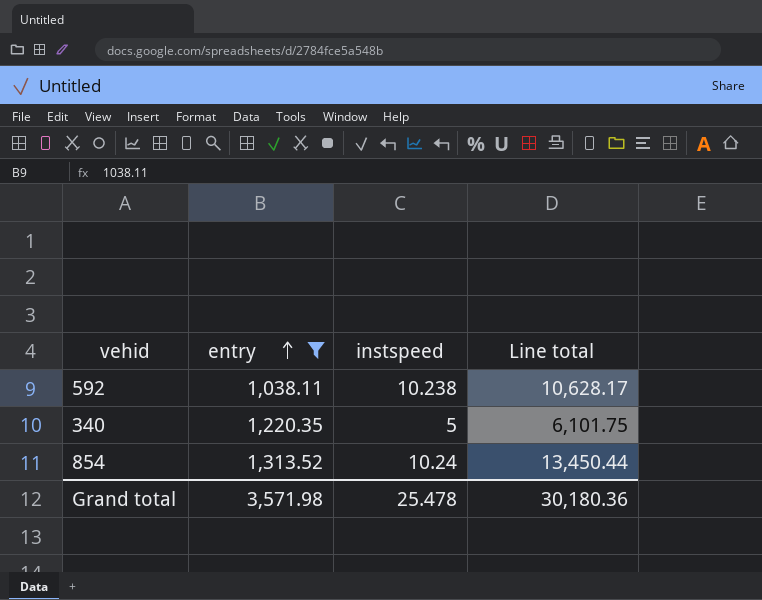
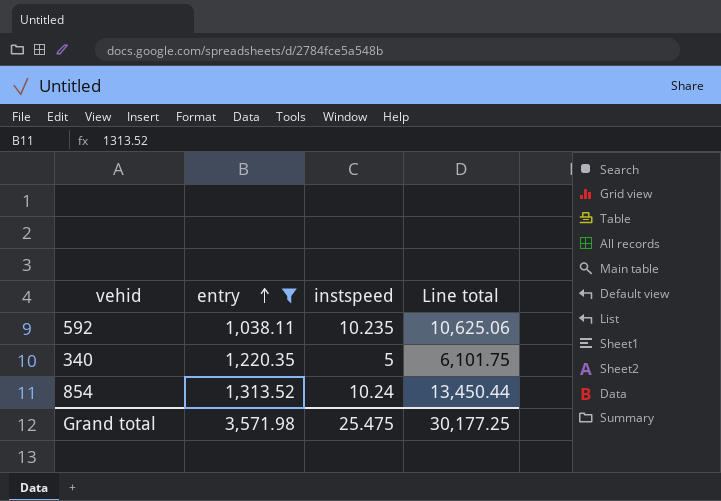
592 | instspeed: 10.238 -> 10.235
592 | Line total: 10,628.17 -> 10,625.06
Grand total | instspeed: 25.478 -> 25.475
Grand total | Line total: 30,180.36 -> 30,177.25

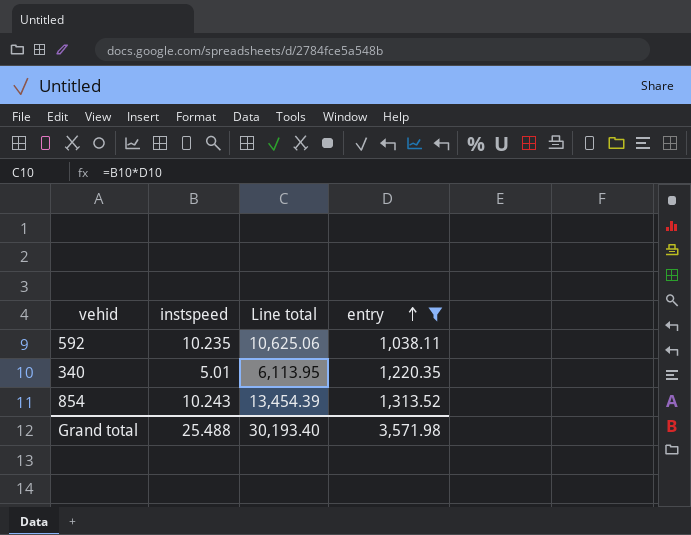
column entry | position: 2 -> 4
340 | instspeed: 5 -> 5.01
340 | Line total: 6,101.75 -> 6,113.95
854 | instspeed: 10.24 -> 10.243
854 | Line total: 13,450.44 -> 13,454.39
Grand total | instspeed: 25.475 -> 25.488
Grand total | Line total: 30,177.25 -> 30,193.40

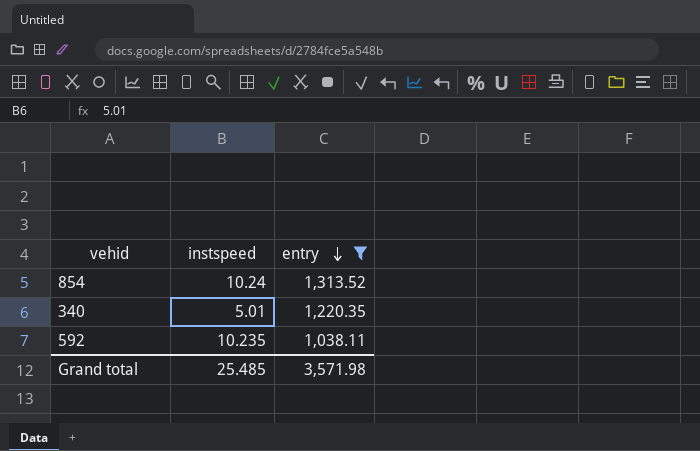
row order: entry ascending -> entry descending
column Line total | formula: [instspeed] * [entry] -> none
854 | instspeed: 10.243 -> 10.24
Grand total | instspeed: 25.488 -> 25.485

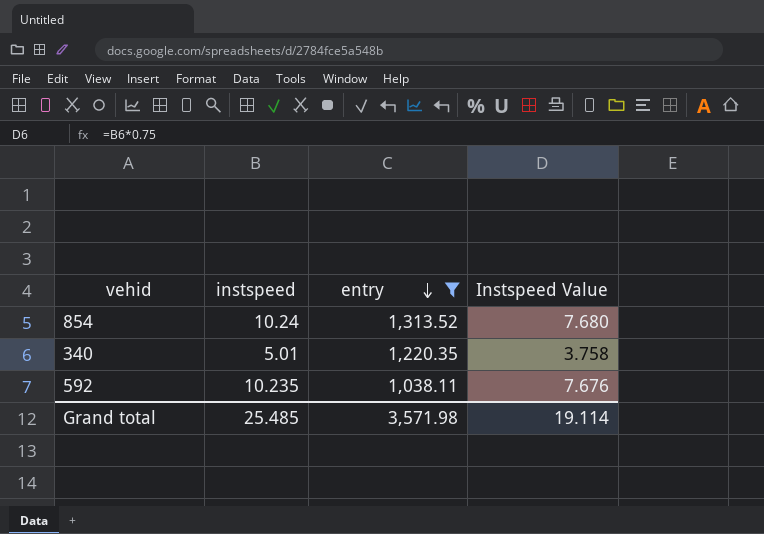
column Instspeed Value | formula: none -> [instspeed] * 0.75

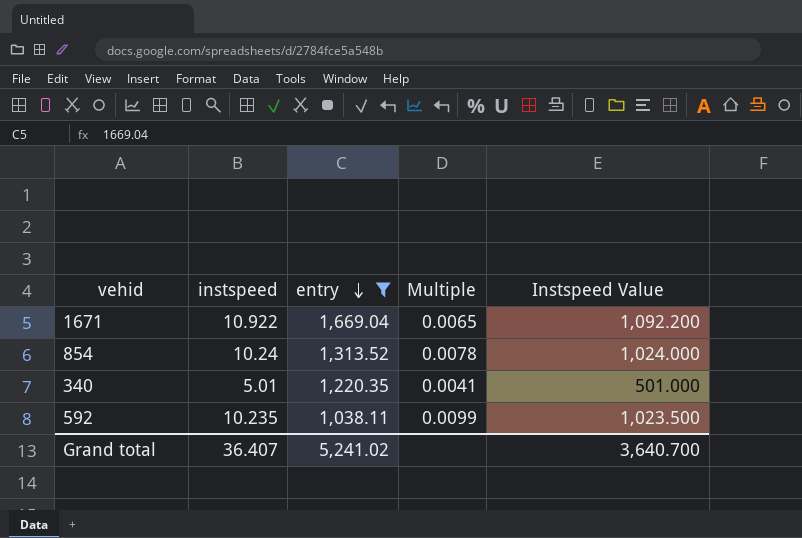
column Multiple | formula: none -> [instspeed] / [entry]
column Instspeed Value | formula: [instspeed] * 0.75 -> [instspeed] * 100
row 1671: none -> 10.922 | 1,669.04 | 0.0065 | 1,092.200
Grand total | instspeed: 25.485 -> 36.407
Grand total | entry: 3,571.98 -> 5,241.02
Grand total | Instspeed Value: 19.114 -> 3,640.700

